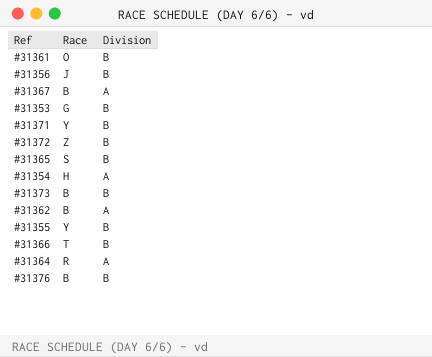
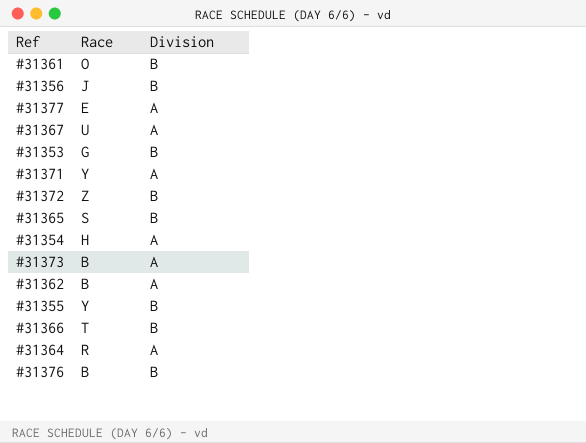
row #31377: none -> E | A
#31367 | Race: B -> U
#31371 | Division: B -> A
#31373 | Division: B -> A

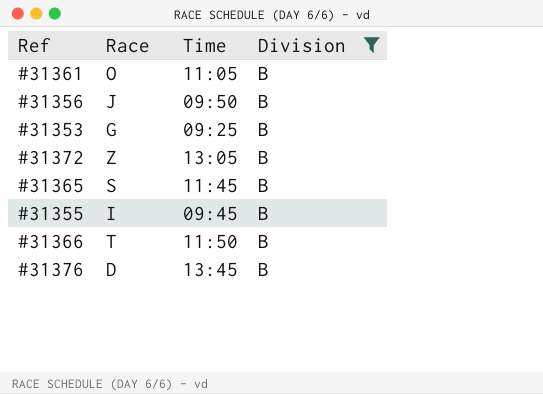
filter: none -> Division = B
column Time | position: none -> 3
#31355 | Race: Y -> I
#31376 | Race: B -> D

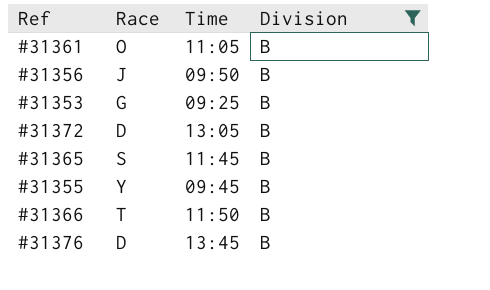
#31372 | Race: Z -> D
#31355 | Race: I -> Y

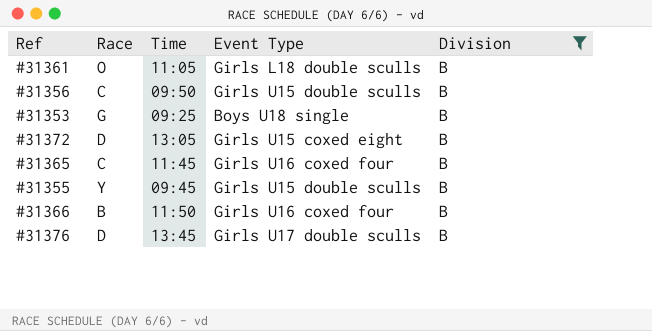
column Event Type | position: none -> 4
#31356 | Race: J -> C
#31365 | Race: S -> C
#31366 | Race: T -> B

